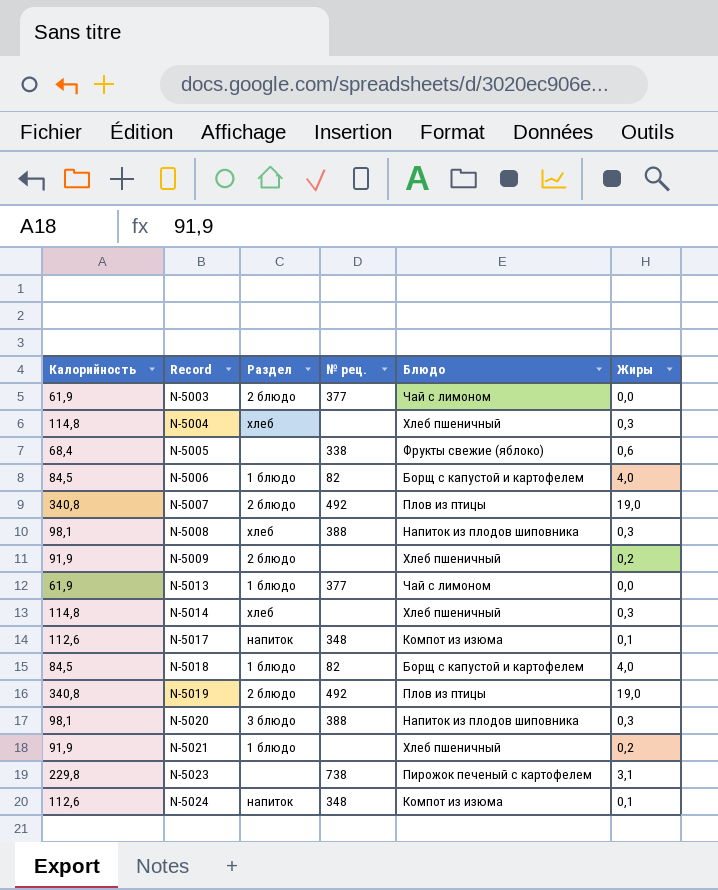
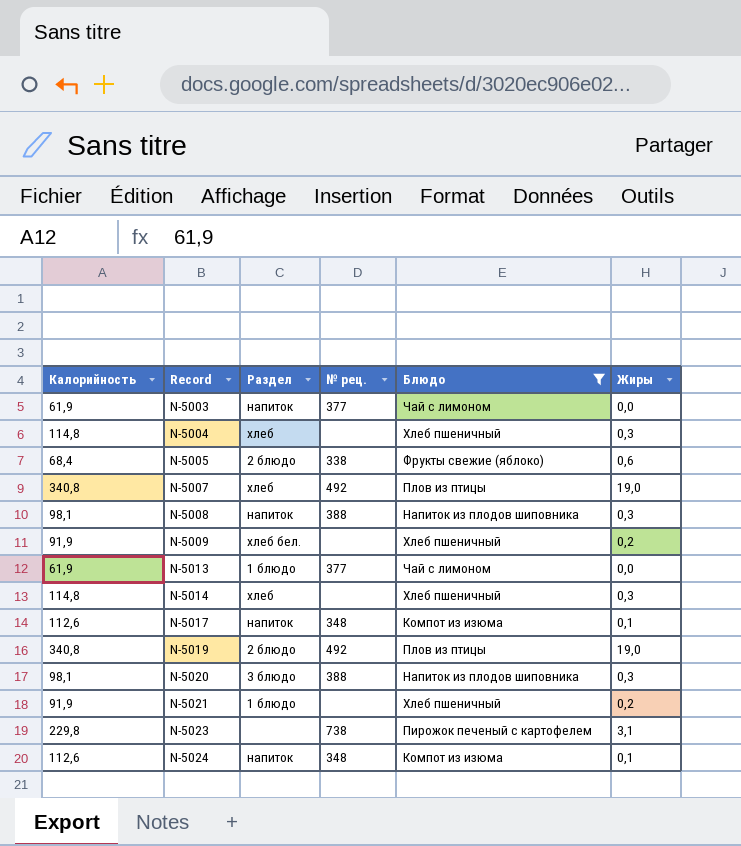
filter: none -> Блюдо != Борщ с капустой и картофелем
N-5003 | Раздел: 2 блюдо -> напиток
N-5005 | Раздел: none -> 2 блюдо
N-5007 | Раздел: 2 блюдо -> хлеб
N-5008 | Раздел: хлеб -> напиток
N-5009 | Раздел: 2 блюдо -> хлеб бел.

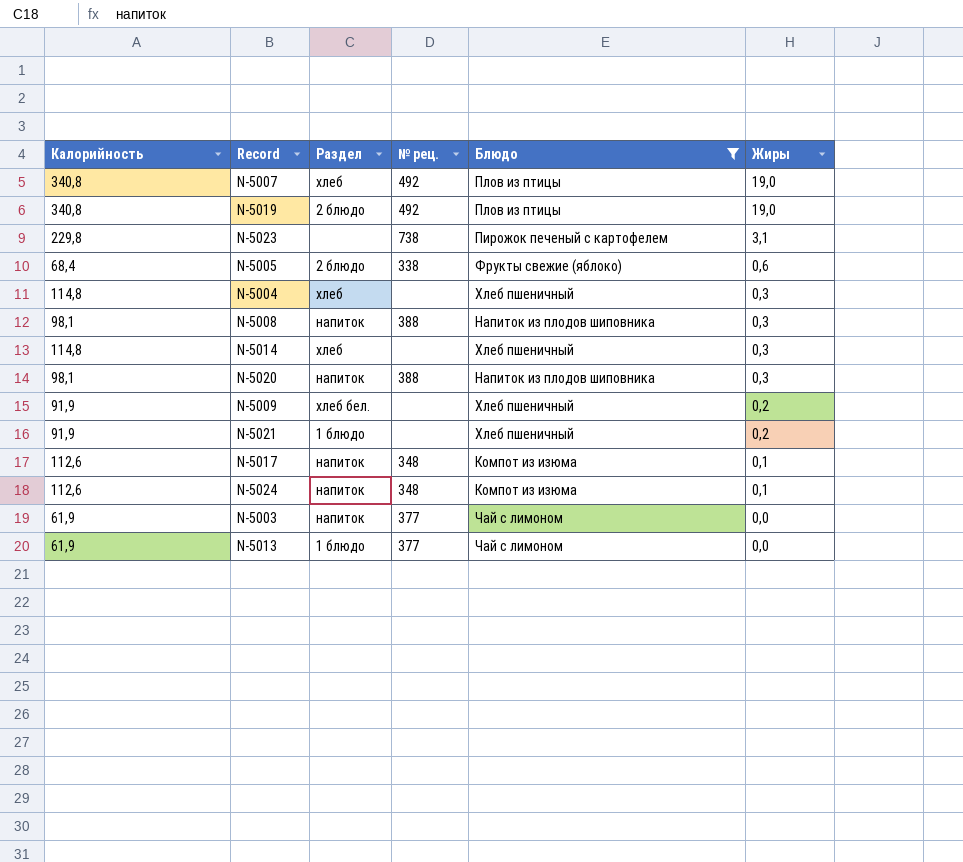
row order: Record ascending -> Жиры descending
N-5020 | Раздел: 3 блюдо -> напиток

